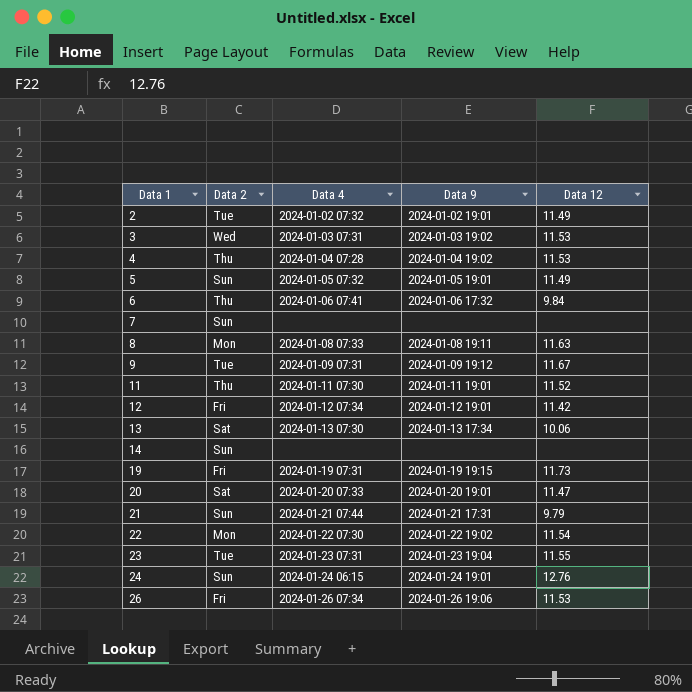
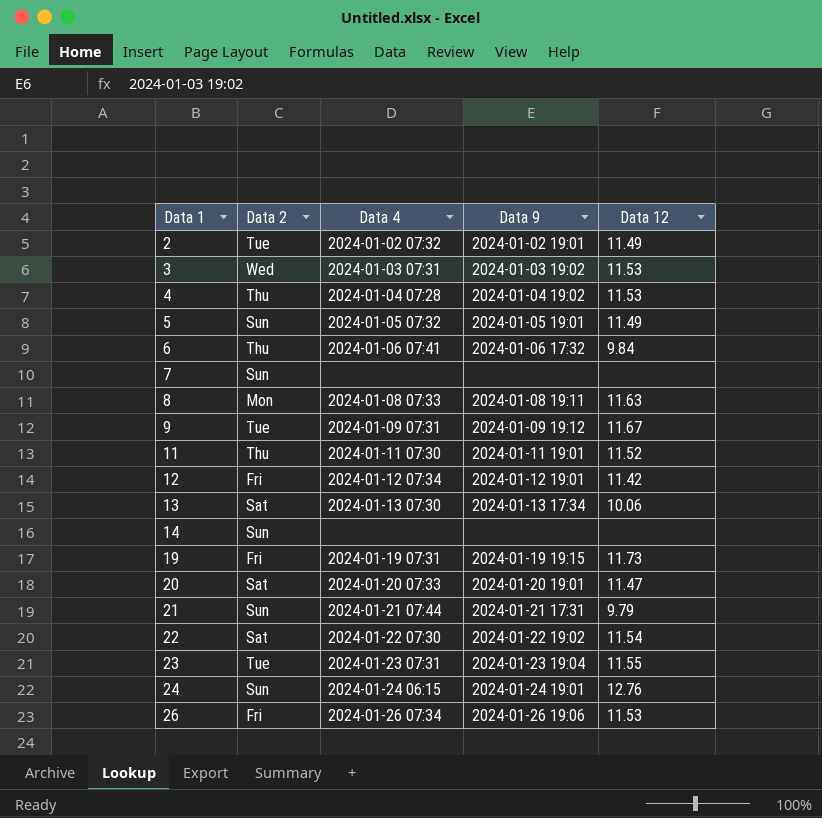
22 | Data 2: Mon -> Sat

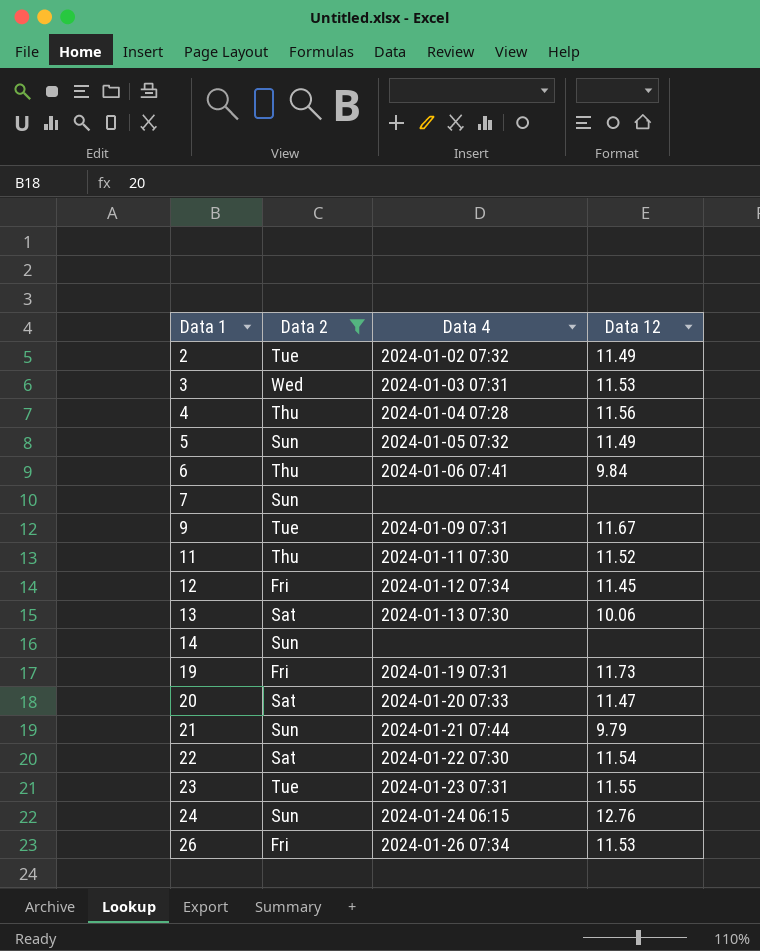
filter: none -> Data 2 != Mon
column Data 9 | position: 4 -> none
4 | Data 12: 11.53 -> 11.56
12 | Data 12: 11.42 -> 11.45

